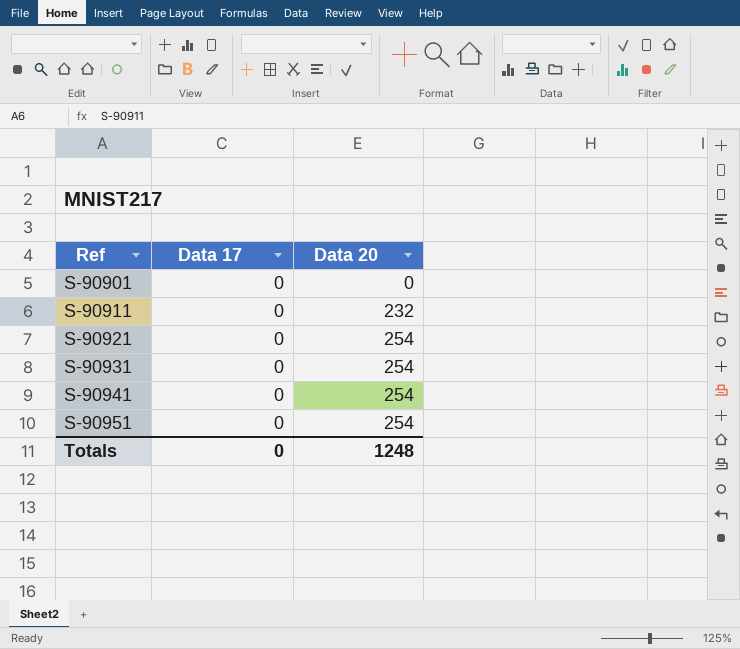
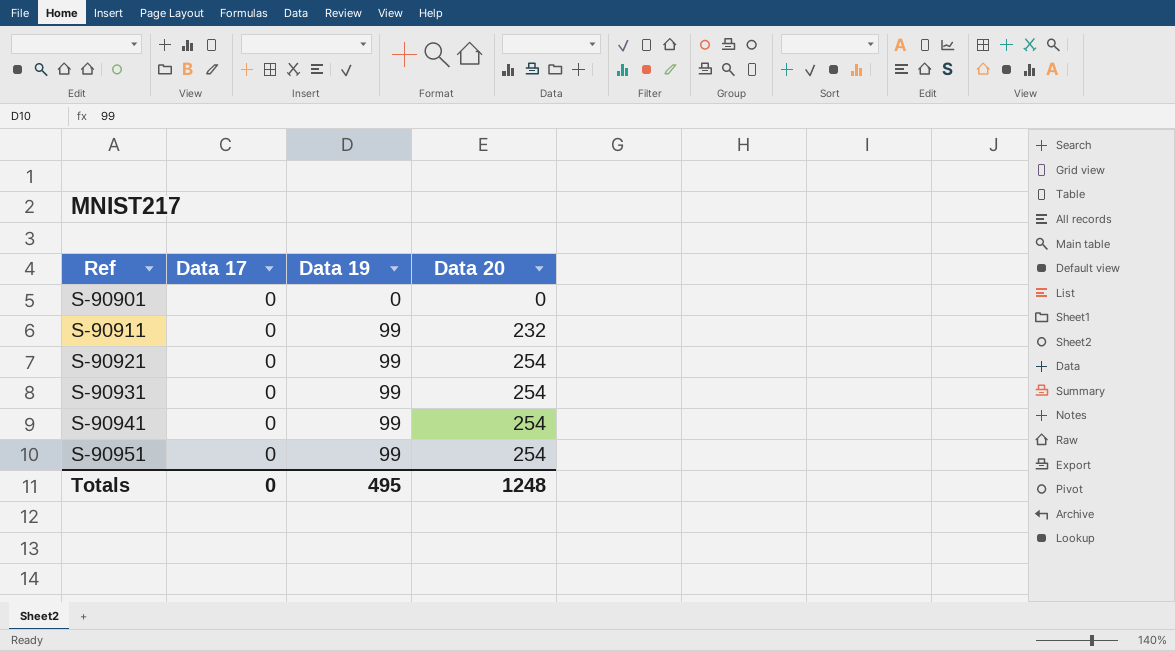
column Data 19 | position: none -> 3

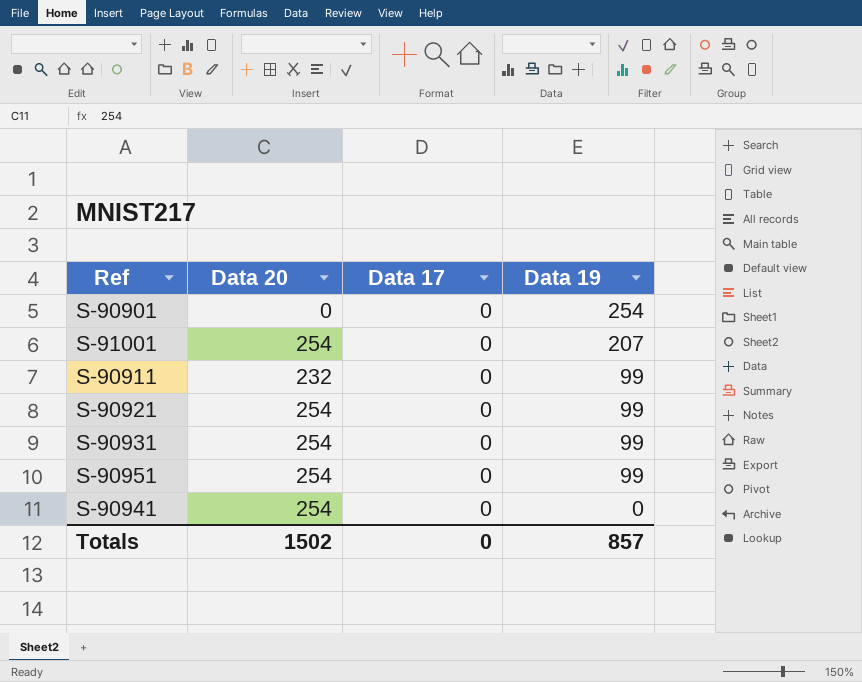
row order: Ref ascending -> Data 19 descending
column Data 20 | position: 4 -> 2
S-90901 | Data 19: 0 -> 254
row S-91001: none -> 254 | 0 | 207
S-90941 | Data 19: 99 -> 0
Totals | Data 20: 1248 -> 1502
Totals | Data 19: 495 -> 857

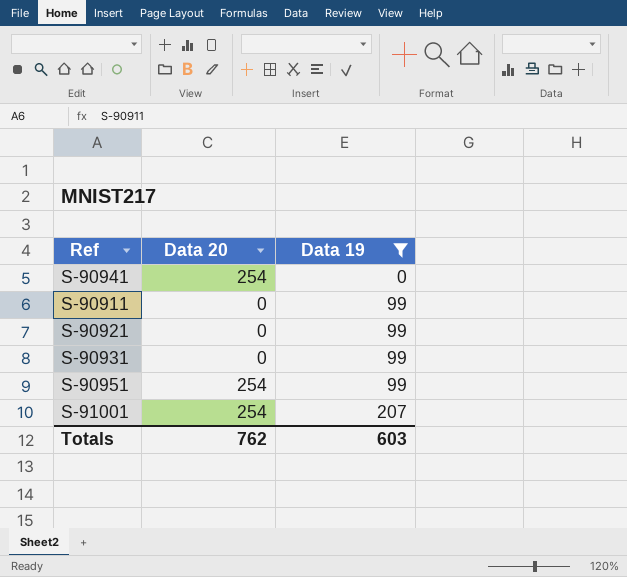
filter: none -> Data 19 != 254
row order: Data 19 descending -> Data 19 ascending
column Data 17 | position: 3 -> none
S-90911 | Data 20: 232 -> 0
S-90921 | Data 20: 254 -> 0
S-90931 | Data 20: 254 -> 0
Totals | Data 20: 1502 -> 762
Totals | Data 19: 857 -> 603

